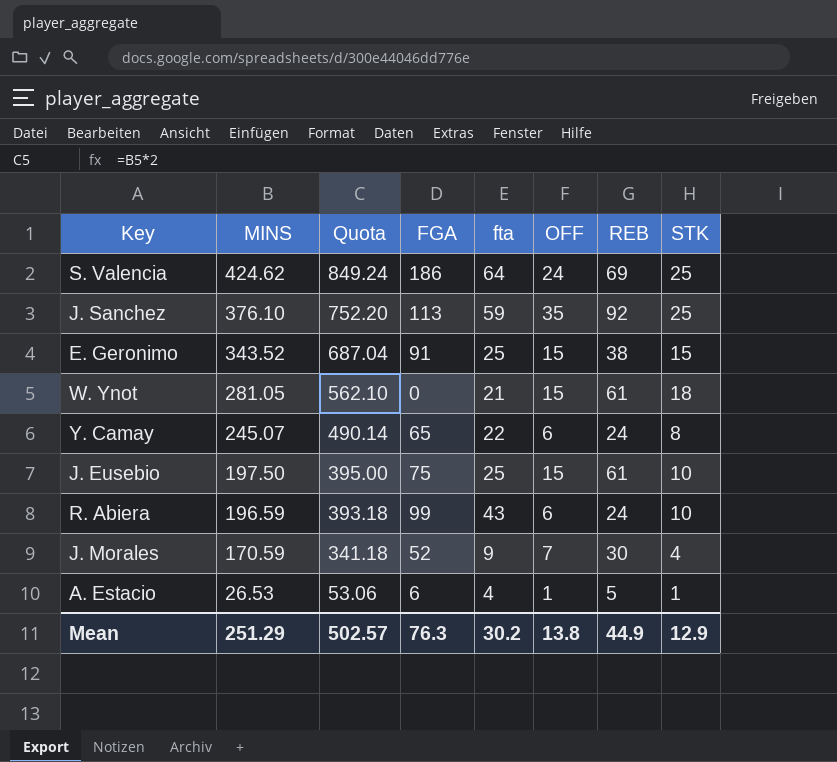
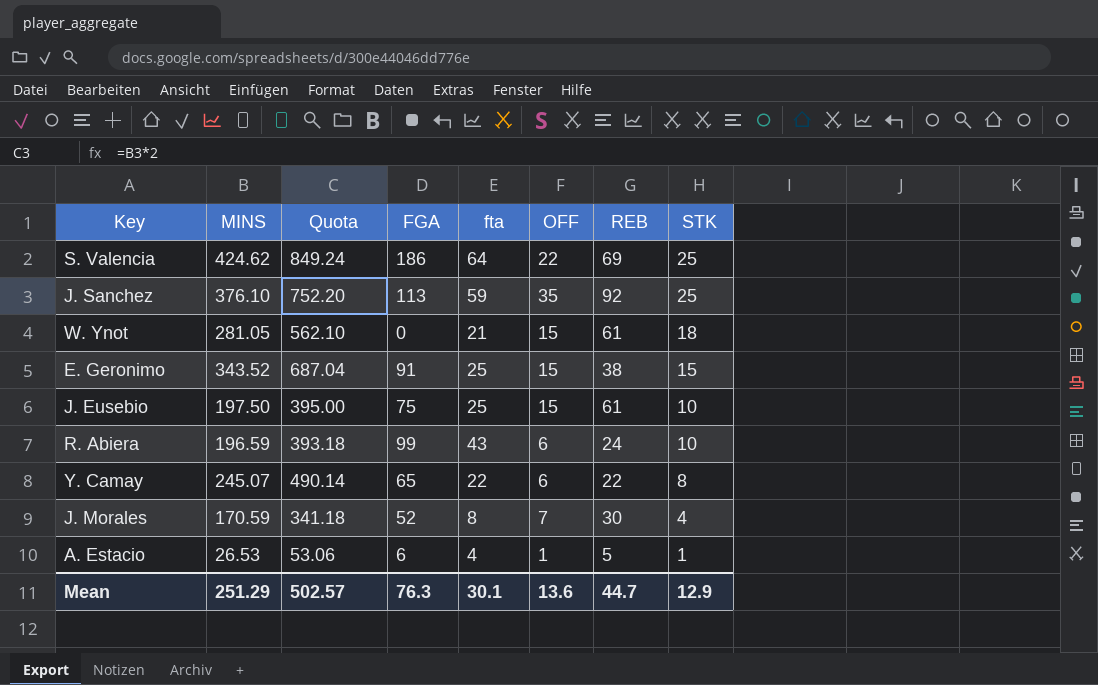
row order: MINS descending -> STK descending
S. Valencia | OFF: 24 -> 22
Y. Camay | REB: 24 -> 22
J. Morales | fta: 9 -> 8
Mean | fta: 30.2 -> 30.1
Mean | OFF: 13.8 -> 13.6
Mean | REB: 44.9 -> 44.7

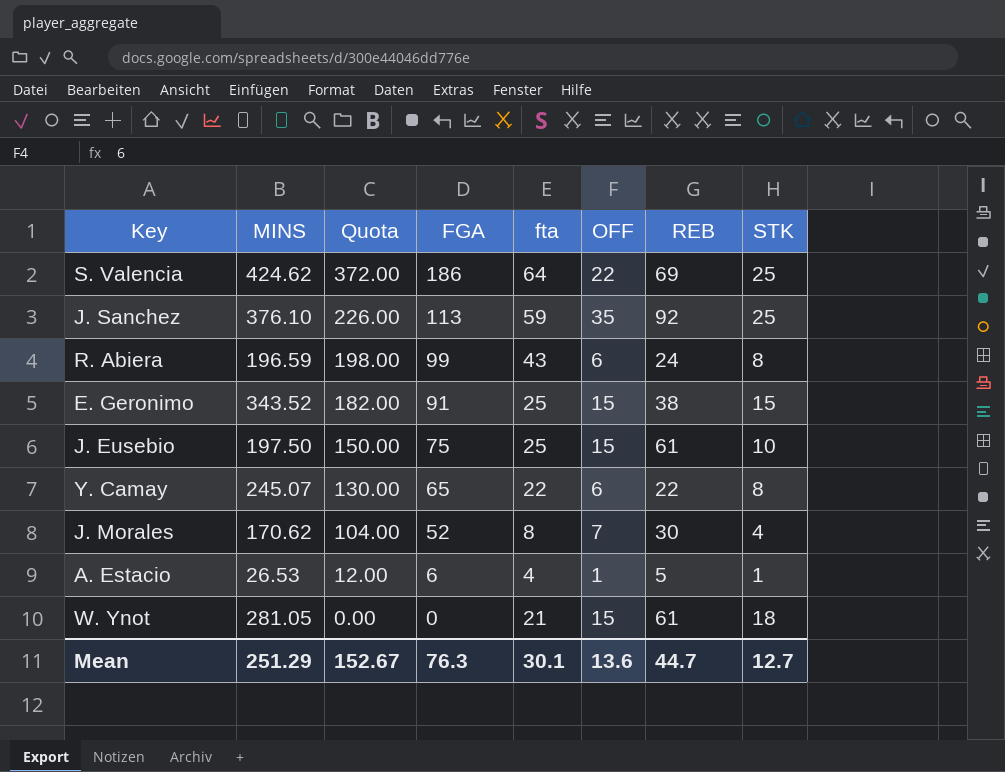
row order: STK descending -> Quota descending
column Quota | formula: [MINS] * 2 -> [FGA] * 2
R. Abiera | STK: 10 -> 8
J. Morales | MINS: 170.59 -> 170.62
Mean | Quota: 502.57 -> 152.67
Mean | STK: 12.9 -> 12.7

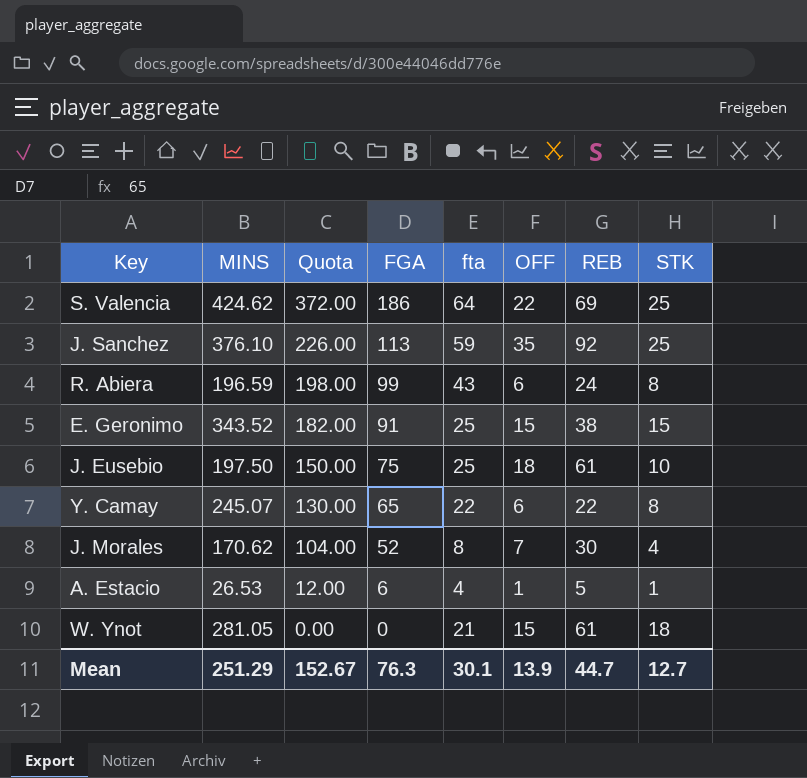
J. Eusebio | OFF: 15 -> 18
Mean | OFF: 13.6 -> 13.9

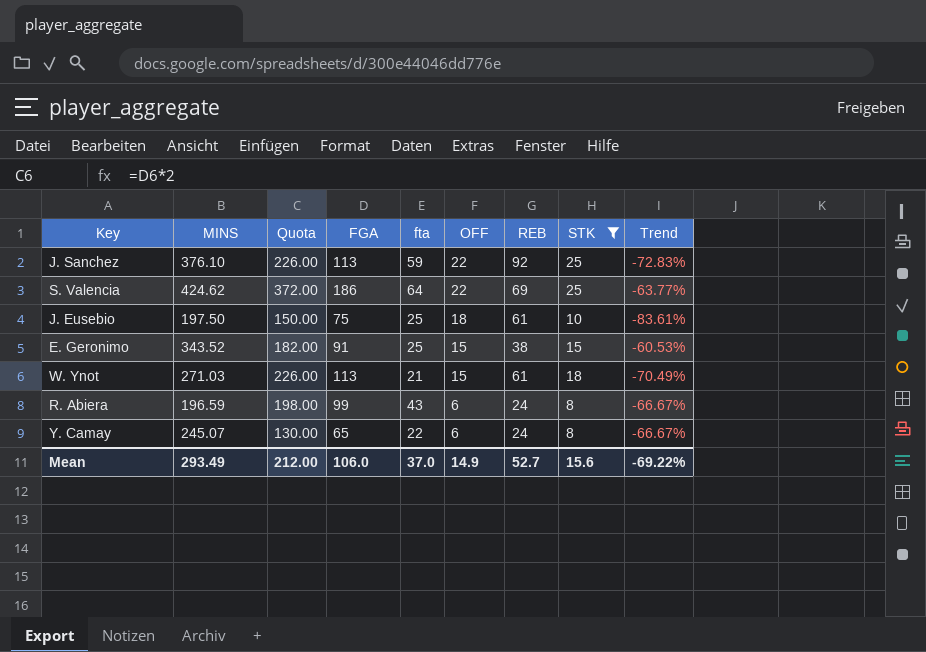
filter: none -> STK >= 8
row order: Quota descending -> OFF descending
column Trend | formula: none -> ([STK] - [REB]) / [REB]
J. Sanchez | OFF: 35 -> 22
W. Ynot | MINS: 281.05 -> 271.03
W. Ynot | Quota: 0.00 -> 226.00
W. Ynot | FGA: 0 -> 113
Y. Camay | REB: 22 -> 24
Mean | MINS: 251.29 -> 293.49
Mean | Quota: 152.67 -> 212.00
Mean | FGA: 76.3 -> 106.0
Mean | fta: 30.1 -> 37.0
Mean | OFF: 13.9 -> 14.9
Mean | REB: 44.7 -> 52.7
Mean | STK: 12.7 -> 15.6

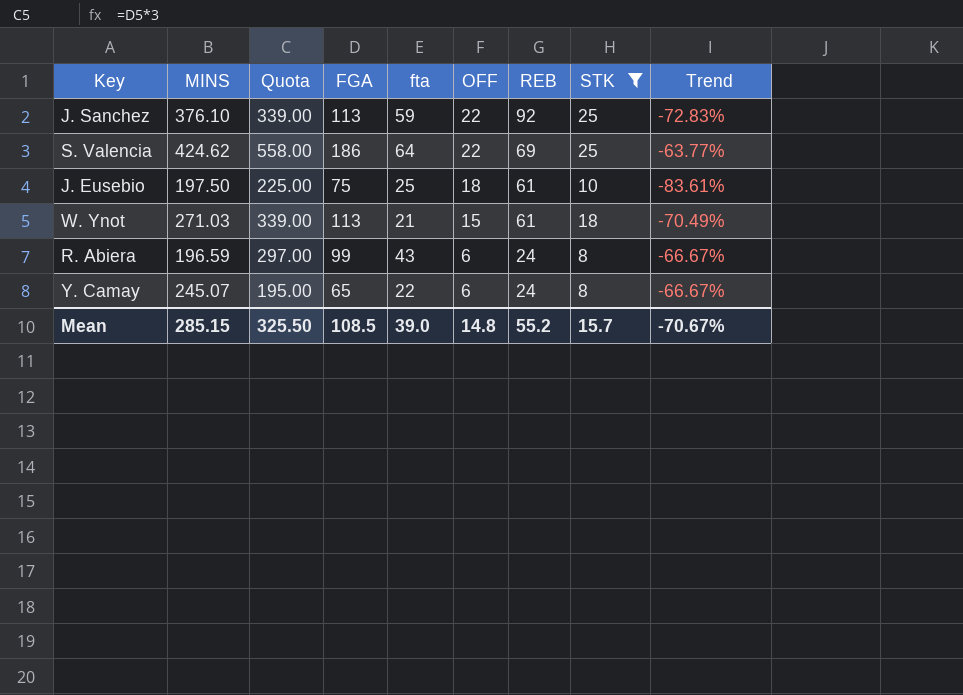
column Quota | formula: [FGA] * 2 -> [FGA] * 3
row E. Geronimo: 343.52 | 182.00 | 91 | 25 | 15 | 38 | 15 | -60.53% -> none
Mean | MINS: 293.49 -> 285.15
Mean | Quota: 212.00 -> 325.50
Mean | FGA: 106.0 -> 108.5
Mean | fta: 37.0 -> 39.0
Mean | OFF: 14.9 -> 14.8
Mean | REB: 52.7 -> 55.2
Mean | STK: 15.6 -> 15.7
Mean | Trend: -69.22% -> -70.67%

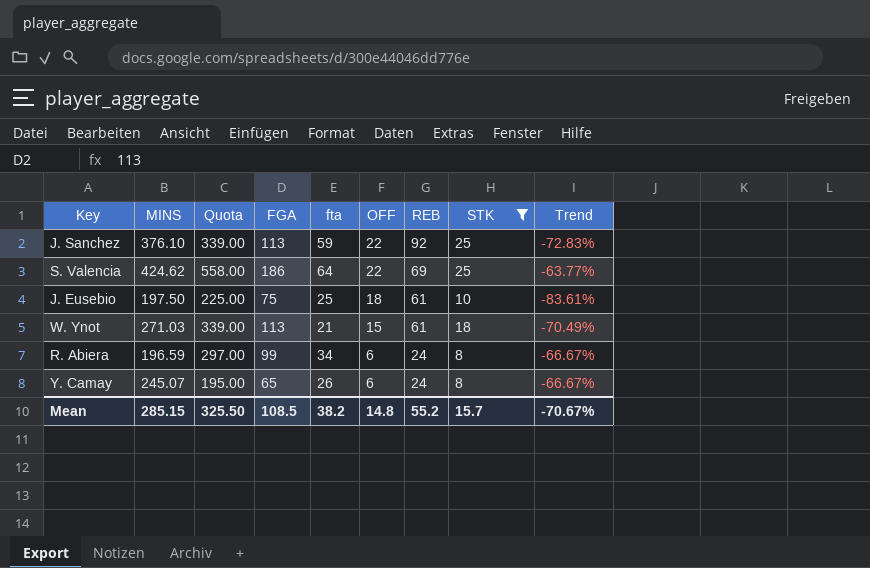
R. Abiera | fta: 43 -> 34
Y. Camay | fta: 22 -> 26
Mean | fta: 39.0 -> 38.2

